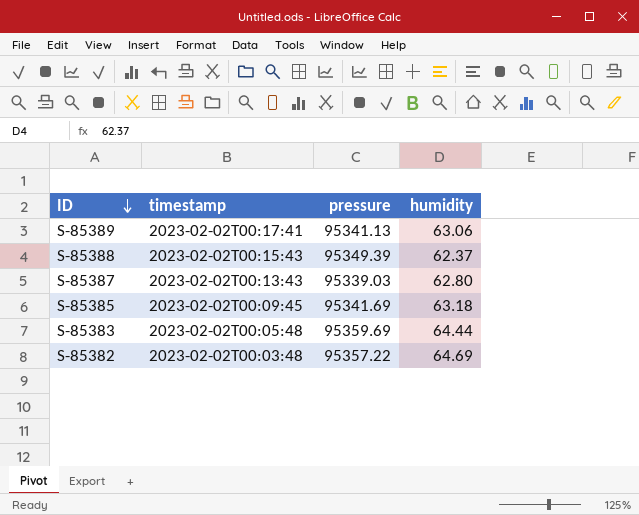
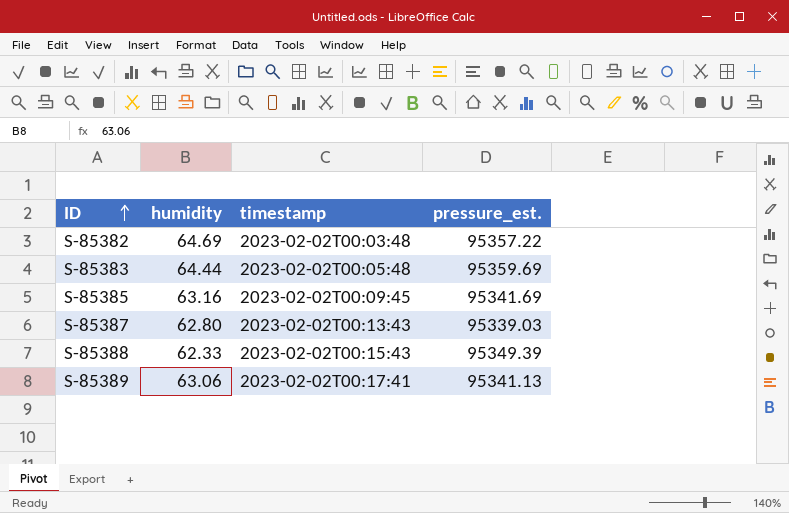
row order: ID descending -> ID ascending
column humidity | position: 4 -> 2
column name: pressure -> pressure_est.
S-85385 | humidity: 63.18 -> 63.16
S-85388 | humidity: 62.37 -> 62.33

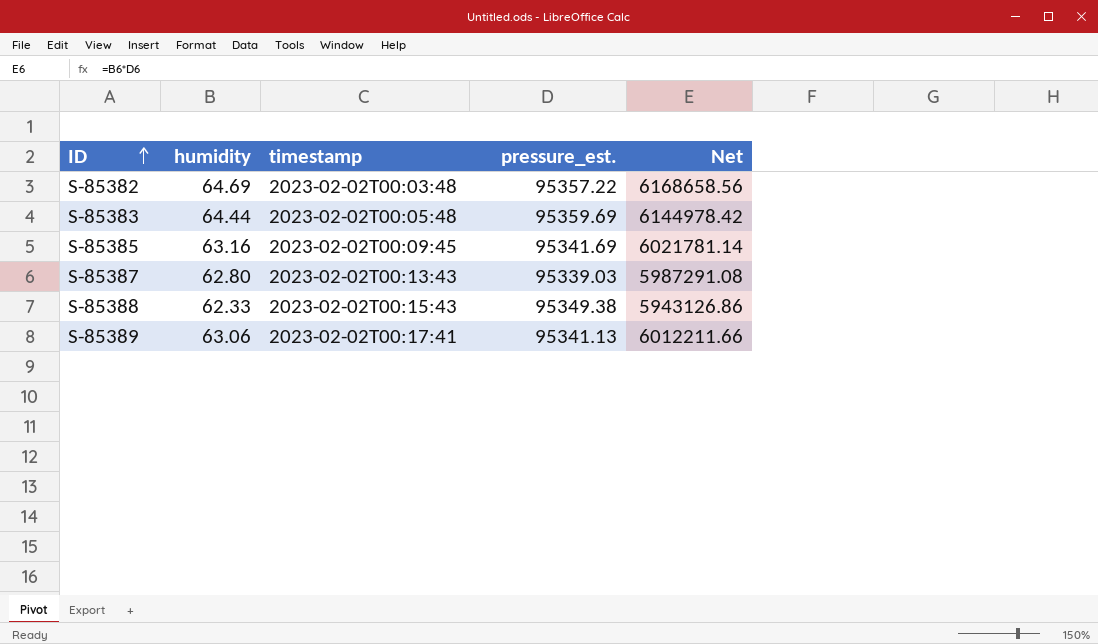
column Net | formula: none -> [humidity] * [pressure_est.]
S-85388 | pressure_est.: 95349.39 -> 95349.38

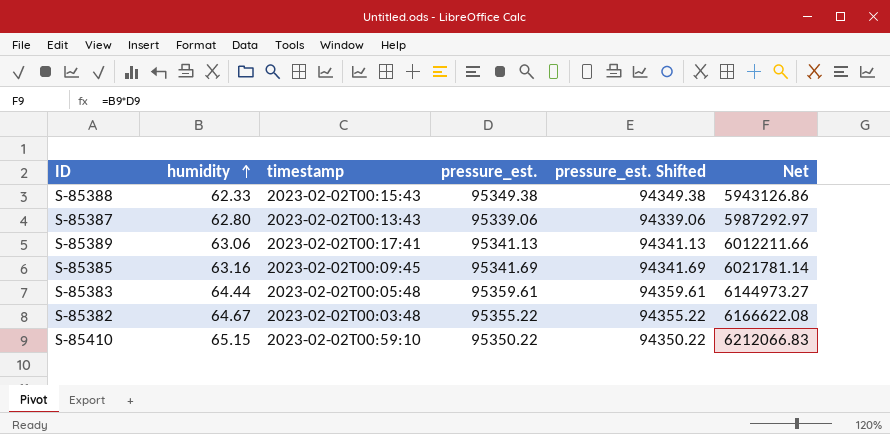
row order: ID ascending -> humidity ascending
column pressure_est. Shifted | formula: none -> [pressure_est.] - 1000
S-85387 | pressure_est.: 95339.03 -> 95339.06
S-85387 | Net: 5987291.08 -> 5987292.97
S-85383 | pressure_est.: 95359.69 -> 95359.61
S-85383 | Net: 6144978.42 -> 6144973.27
S-85382 | humidity: 64.69 -> 64.67
S-85382 | pressure_est.: 95357.22 -> 95355.22
S-85382 | Net: 6168658.56 -> 6166622.08
row S-85410: none -> 65.15 | 2023-02-02T00:59:10 | 95350.22 | 94350.22 | 6212066.83

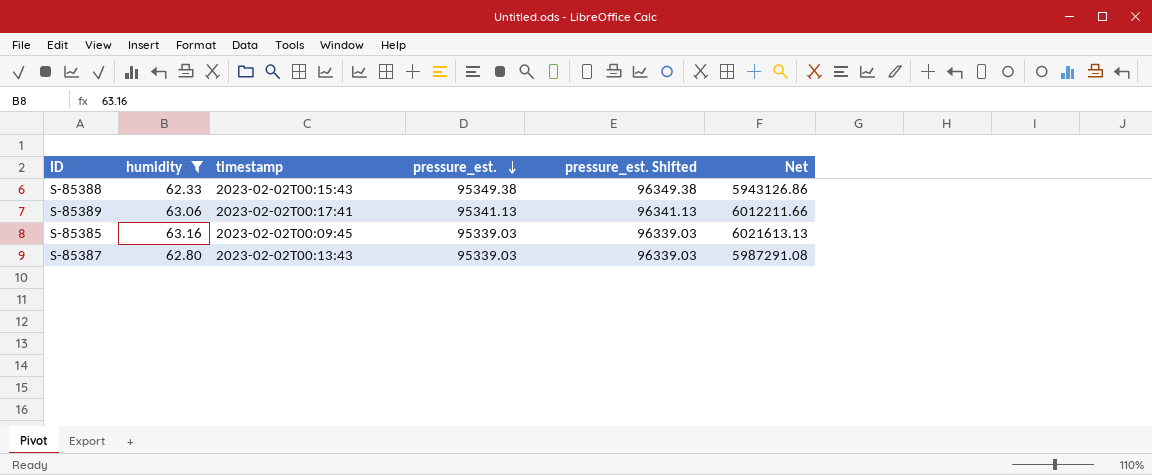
filter: none -> humidity <= 63.16
row order: humidity ascending -> pressure_est. descending
column pressure_est. Shifted | formula: [pressure_est.] - 1000 -> [pressure_est.] + 1000
S-85385 | pressure_est.: 95341.69 -> 95339.03
S-85385 | Net: 6021781.14 -> 6021613.13
S-85387 | pressure_est.: 95339.06 -> 95339.03
S-85387 | Net: 5987292.97 -> 5987291.08

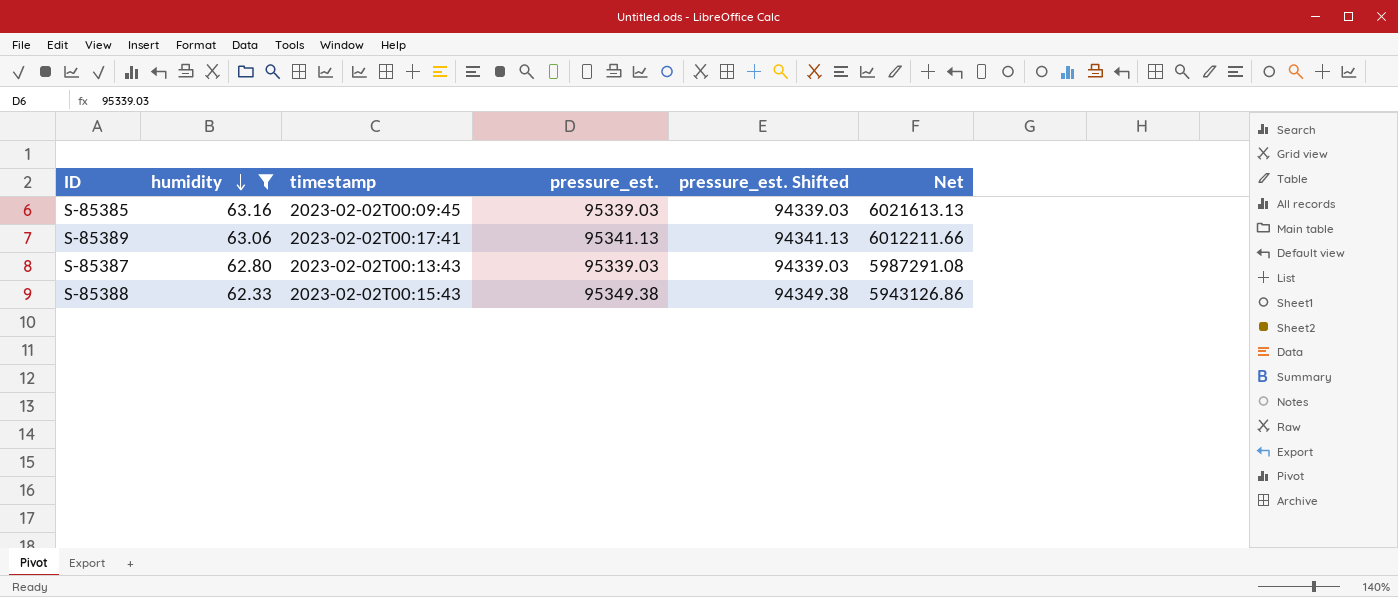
row order: pressure_est. descending -> humidity descending
column pressure_est. Shifted | formula: [pressure_est.] + 1000 -> [pressure_est.] - 1000

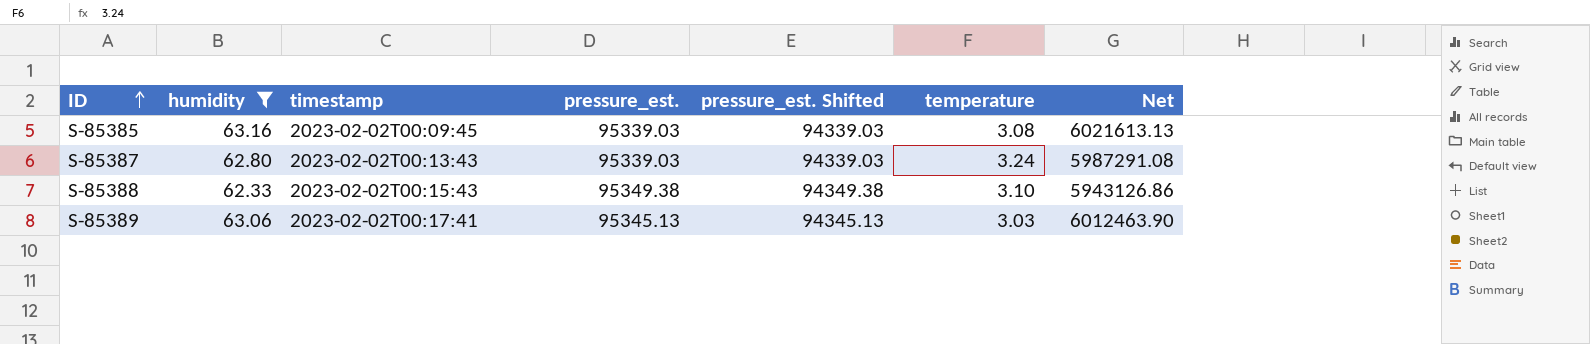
row order: humidity descending -> ID ascending
column temperature | position: none -> 6
S-85389 | pressure_est.: 95341.13 -> 95345.13
S-85389 | pressure_est. Shifted: 94341.13 -> 94345.13
S-85389 | Net: 6012211.66 -> 6012463.90

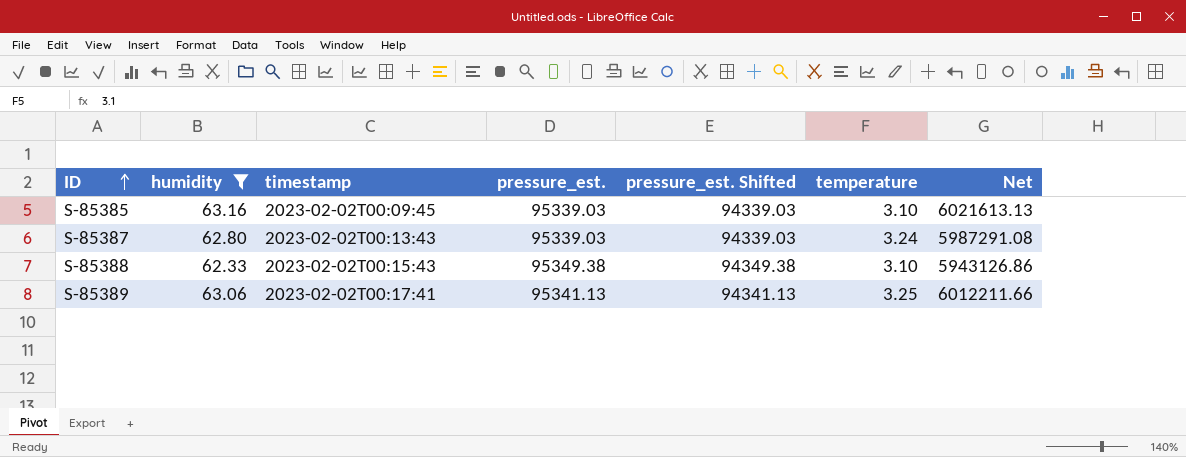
S-85385 | temperature: 3.08 -> 3.10
S-85389 | pressure_est.: 95345.13 -> 95341.13
S-85389 | pressure_est. Shifted: 94345.13 -> 94341.13
S-85389 | temperature: 3.03 -> 3.25
S-85389 | Net: 6012463.90 -> 6012211.66

